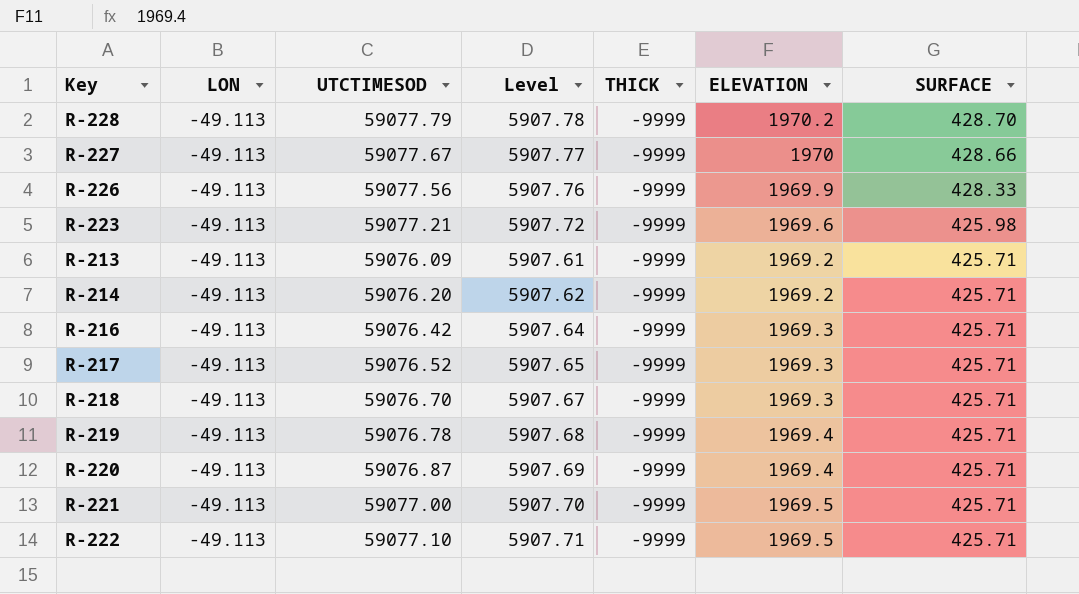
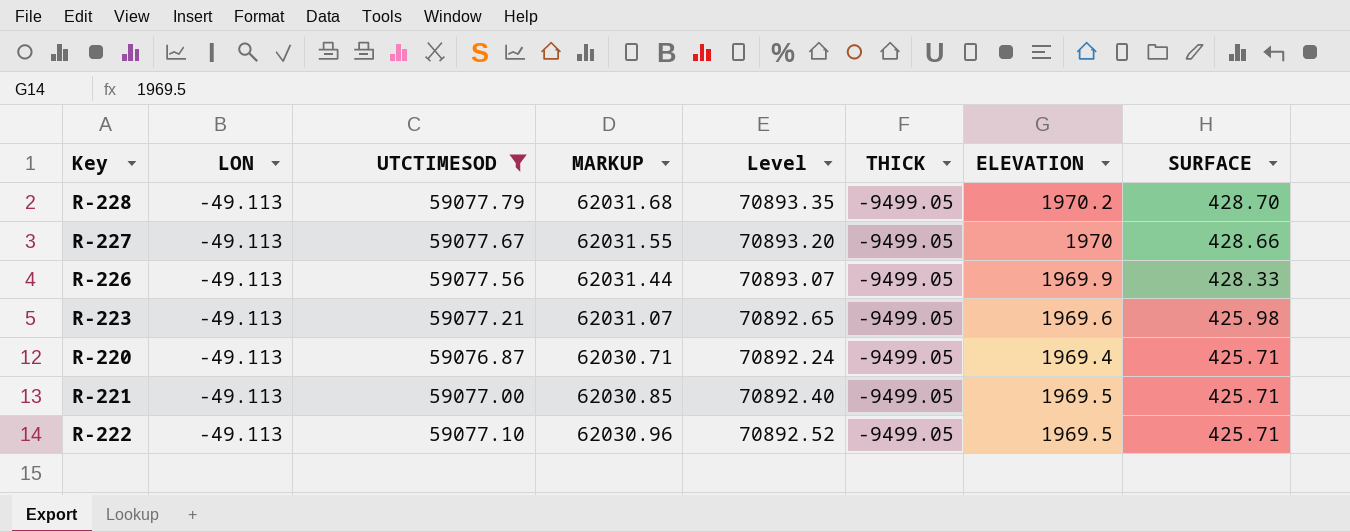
filter: none -> UTCTIMESOD >= 59076.87
column MARKUP | formula: none -> [UTCTIMESOD] * 1.05
column Level | formula: [UTCTIMESOD] * 0.1 -> [UTCTIMESOD] * 1.2
R-228 | THICK: -9999 -> -9499.05
R-227 | THICK: -9999 -> -9499.05
R-226 | THICK: -9999 -> -9499.05
R-223 | THICK: -9999 -> -9499.05
R-220 | THICK: -9999 -> -9499.05
R-221 | THICK: -9999 -> -9499.05
R-222 | THICK: -9999 -> -9499.05

